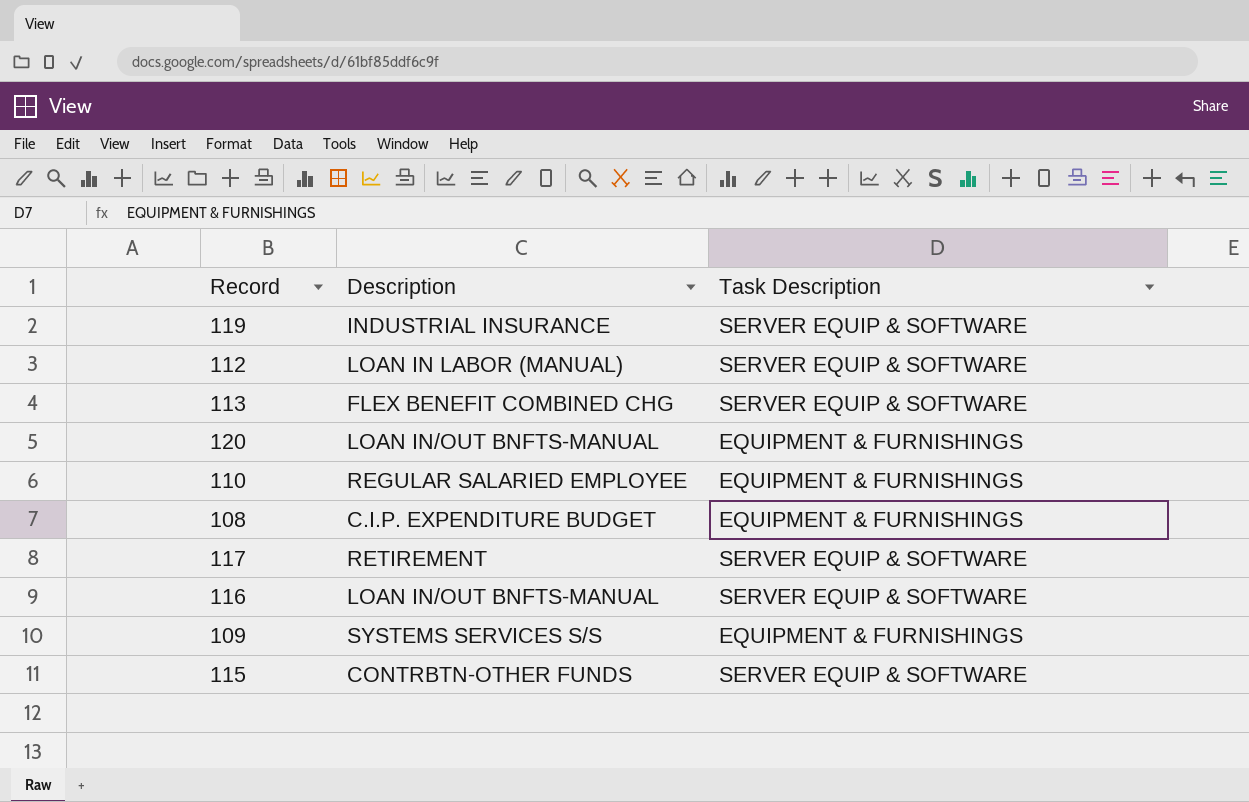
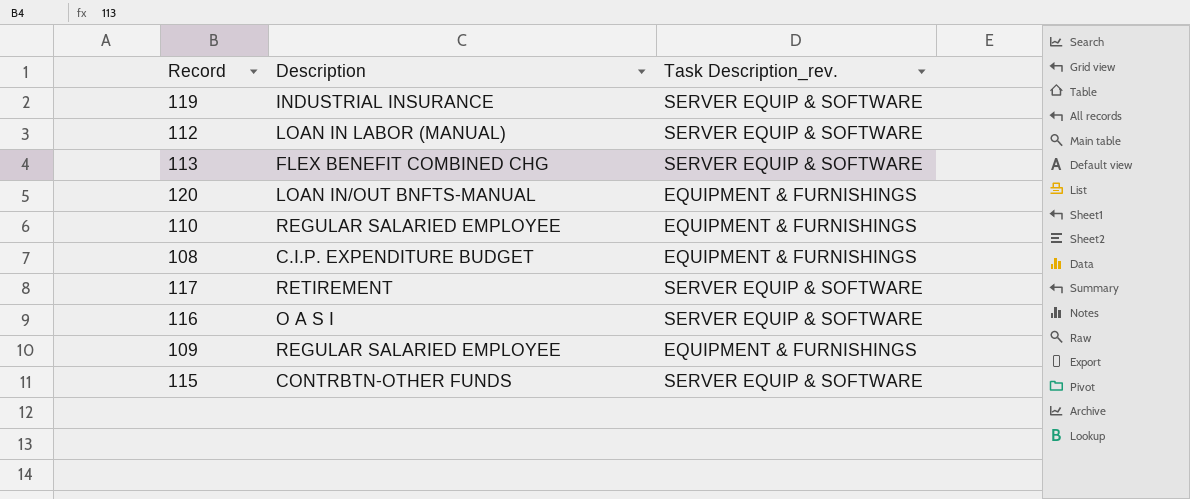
column name: Task Description -> Task Description_rev.
116 | Description: LOAN IN/OUT BNFTS-MANUAL -> O A S I
109 | Description: SYSTEMS SERVICES S/S -> REGULAR SALARIED EMPLOYEE

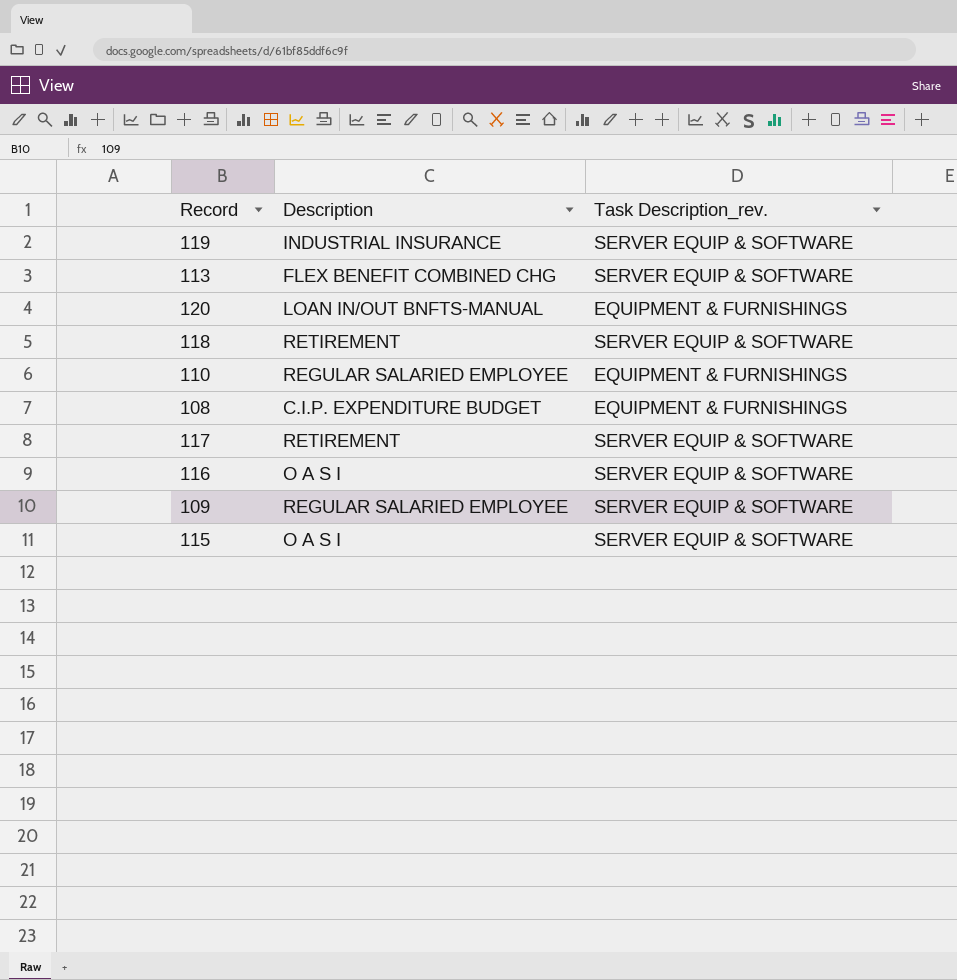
row 112: LOAN IN LABOR (MANUAL) | SERVER EQUIP & SOFTWARE -> none
row 118: none -> RETIREMENT | SERVER EQUIP & SOFTWARE
109 | Task Description_rev.: EQUIPMENT & FURNISHINGS -> SERVER EQUIP & SOFTWARE
115 | Description: CONTRBTN-OTHER FUNDS -> O A S I

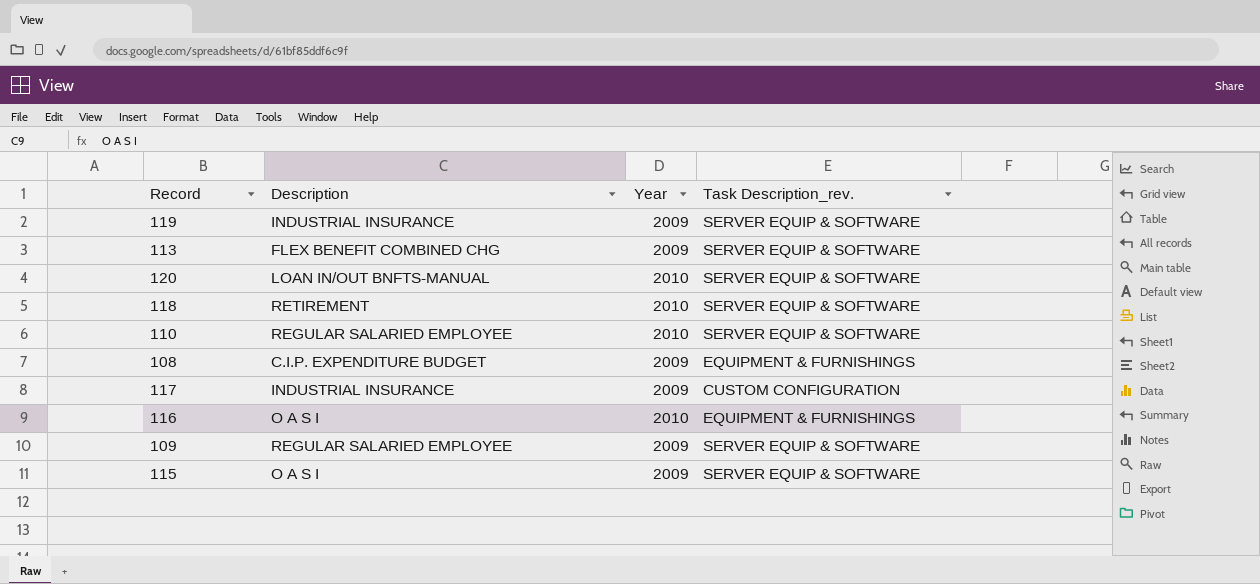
column Year | position: none -> 3
120 | Task Description_rev.: EQUIPMENT & FURNISHINGS -> SERVER EQUIP & SOFTWARE
110 | Task Description_rev.: EQUIPMENT & FURNISHINGS -> SERVER EQUIP & SOFTWARE
117 | Description: RETIREMENT -> INDUSTRIAL INSURANCE
117 | Task Description_rev.: SERVER EQUIP & SOFTWARE -> CUSTOM CONFIGURATION
116 | Task Description_rev.: SERVER EQUIP & SOFTWARE -> EQUIPMENT & FURNISHINGS

